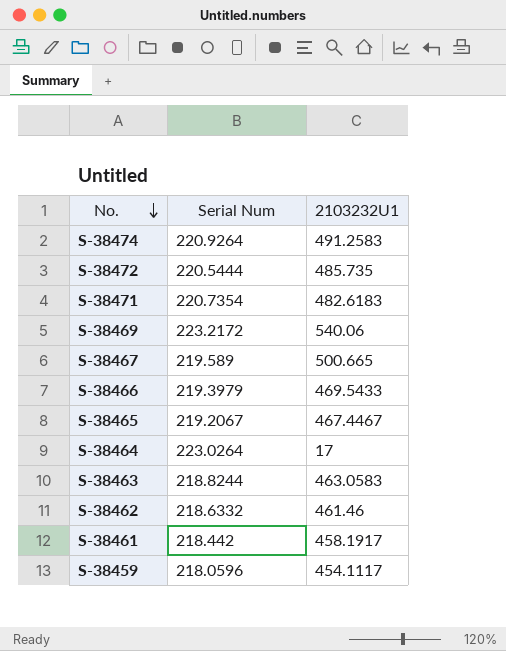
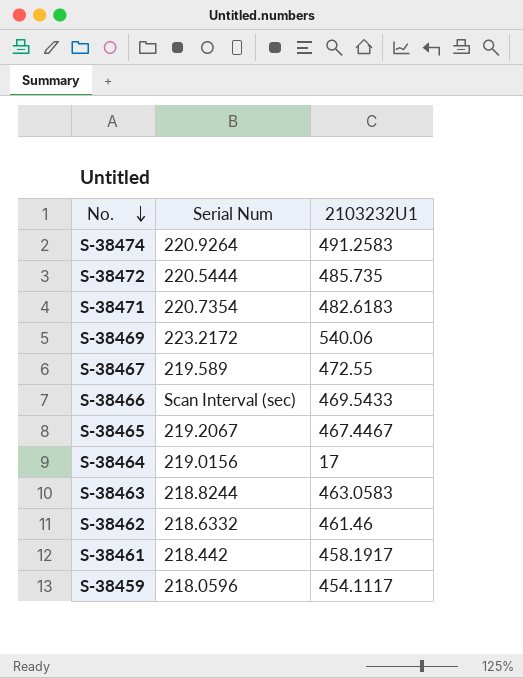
S-38467 | 2103232U1: 500.665 -> 472.55
S-38466 | Serial Num: 219.3979 -> Scan Interval (sec)
S-38464 | Serial Num: 223.0264 -> 219.0156

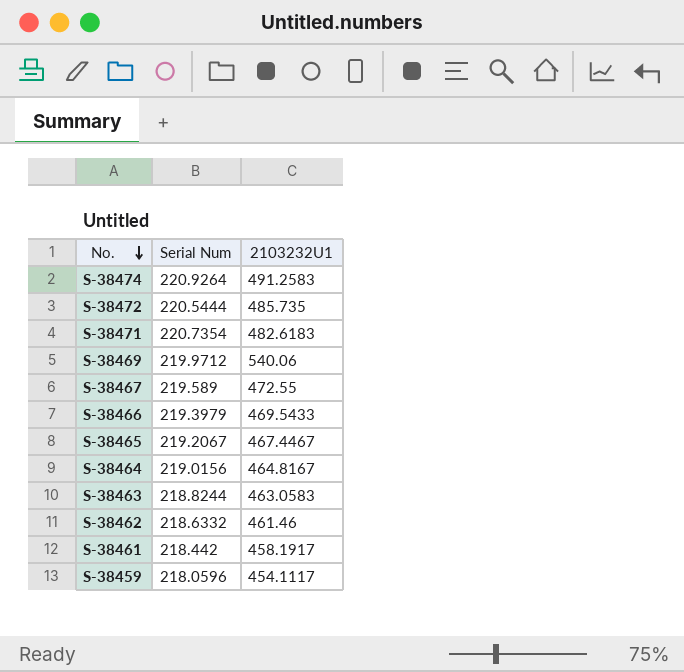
S-38469 | Serial Num: 223.2172 -> 219.9712
S-38466 | Serial Num: Scan Interval (sec) -> 219.3979
S-38464 | 2103232U1: 17 -> 464.8167

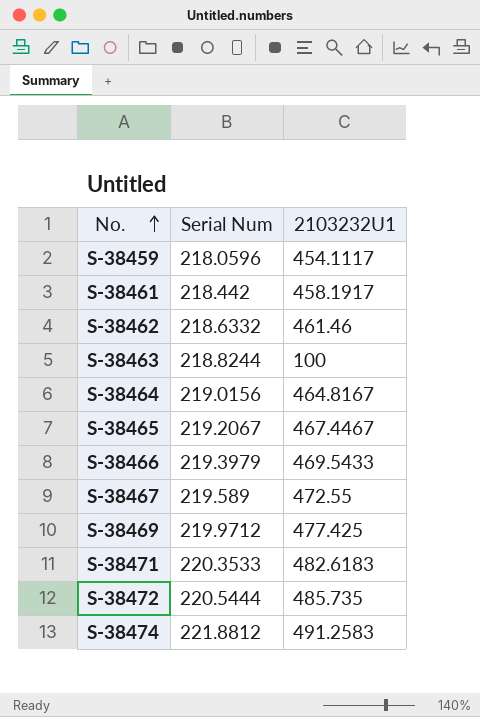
row order: No. descending -> No. ascending
S-38463 | 2103232U1: 463.0583 -> 100
S-38469 | 2103232U1: 540.06 -> 477.425
S-38471 | Serial Num: 220.7354 -> 220.3533
S-38474 | Serial Num: 220.9264 -> 221.8812

